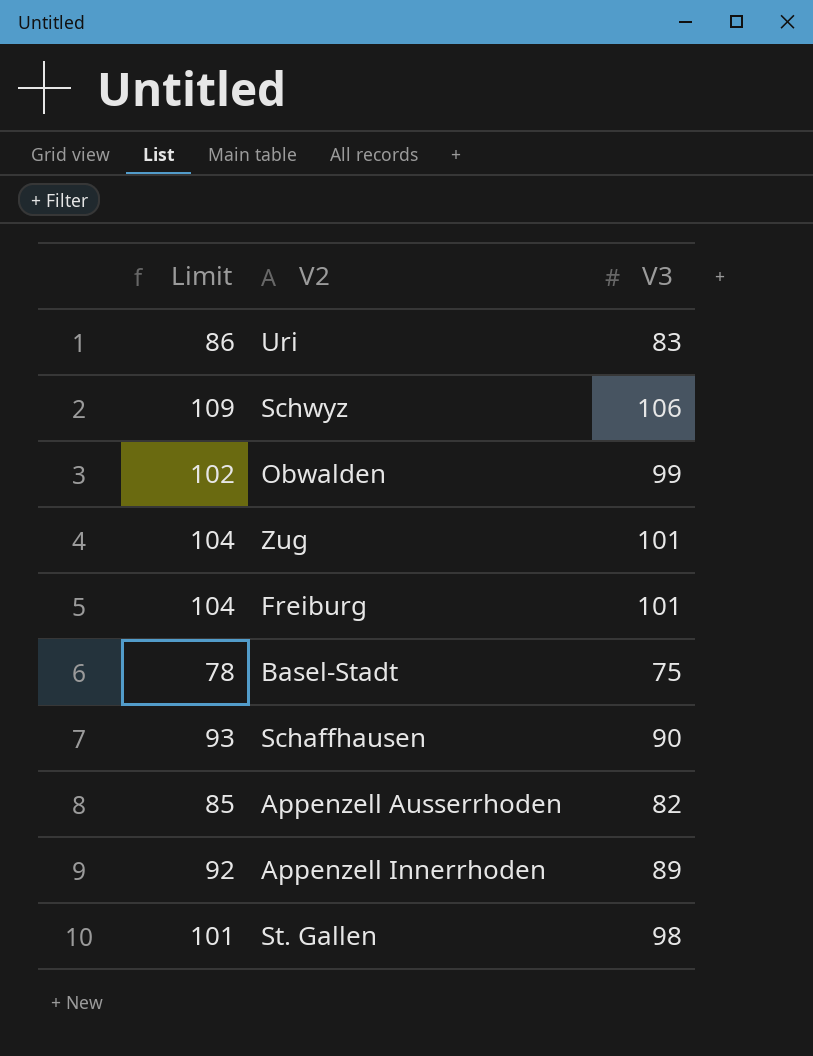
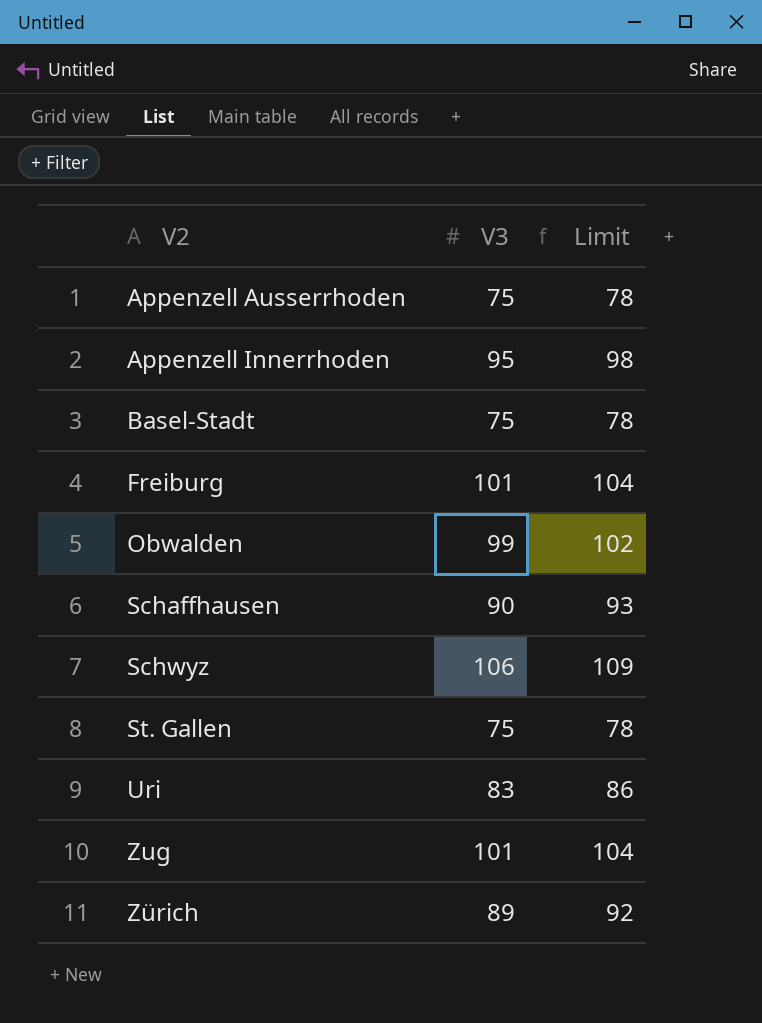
row order: none -> V2 ascending
column Limit | position: 1 -> 3
Appenzell Ausserrhoden | V3: 82 -> 75
Appenzell Ausserrhoden | Limit: 85 -> 78
Appenzell Innerrhoden | V3: 89 -> 95
Appenzell Innerrhoden | Limit: 92 -> 98
St. Gallen | V3: 98 -> 75
St. Gallen | Limit: 101 -> 78
row Zürich: none -> 89 | 92

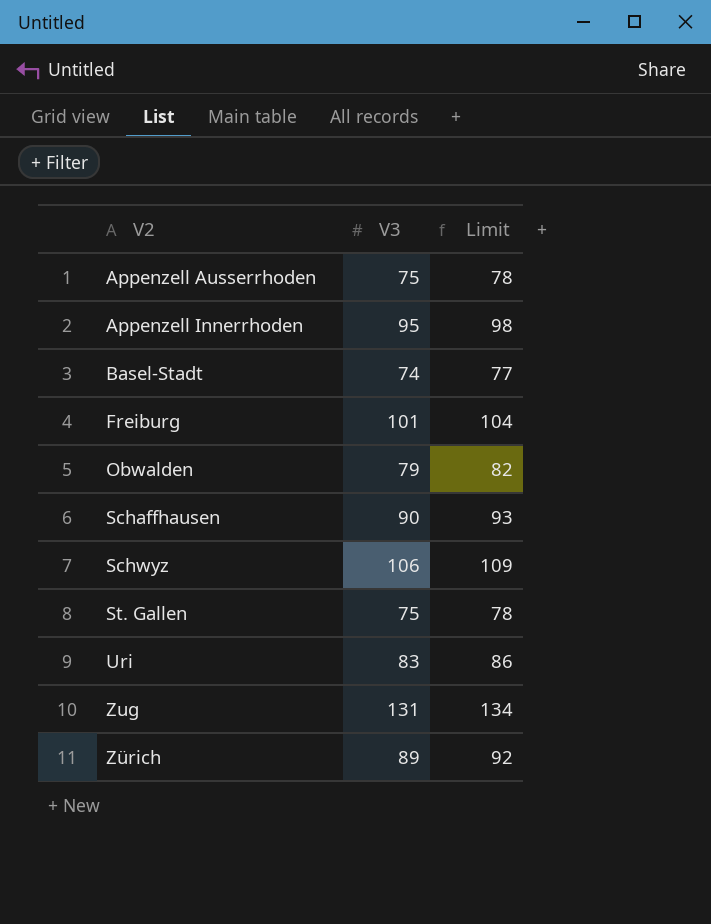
Basel-Stadt | V3: 75 -> 74
Basel-Stadt | Limit: 78 -> 77
Obwalden | V3: 99 -> 79
Obwalden | Limit: 102 -> 82
Zug | V3: 101 -> 131
Zug | Limit: 104 -> 134

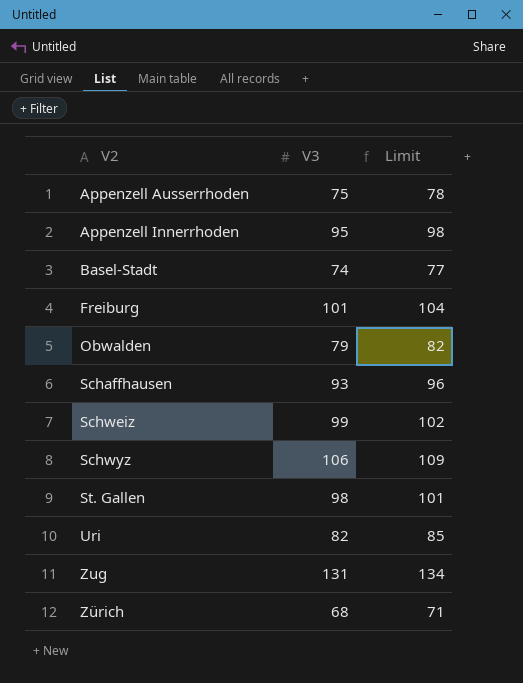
Schaffhausen | V3: 90 -> 93
Schaffhausen | Limit: 93 -> 96
row Schweiz: none -> 99 | 102
St. Gallen | V3: 75 -> 98
St. Gallen | Limit: 78 -> 101
Uri | V3: 83 -> 82
Uri | Limit: 86 -> 85
Zürich | V3: 89 -> 68
Zürich | Limit: 92 -> 71

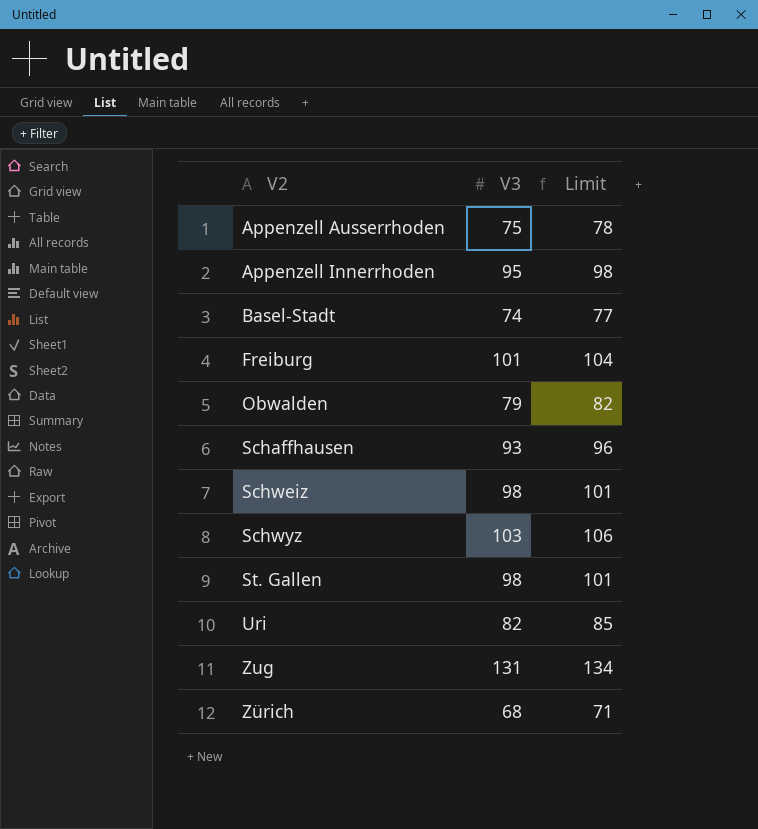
Schweiz | V3: 99 -> 98
Schweiz | Limit: 102 -> 101
Schwyz | V3: 106 -> 103
Schwyz | Limit: 109 -> 106

